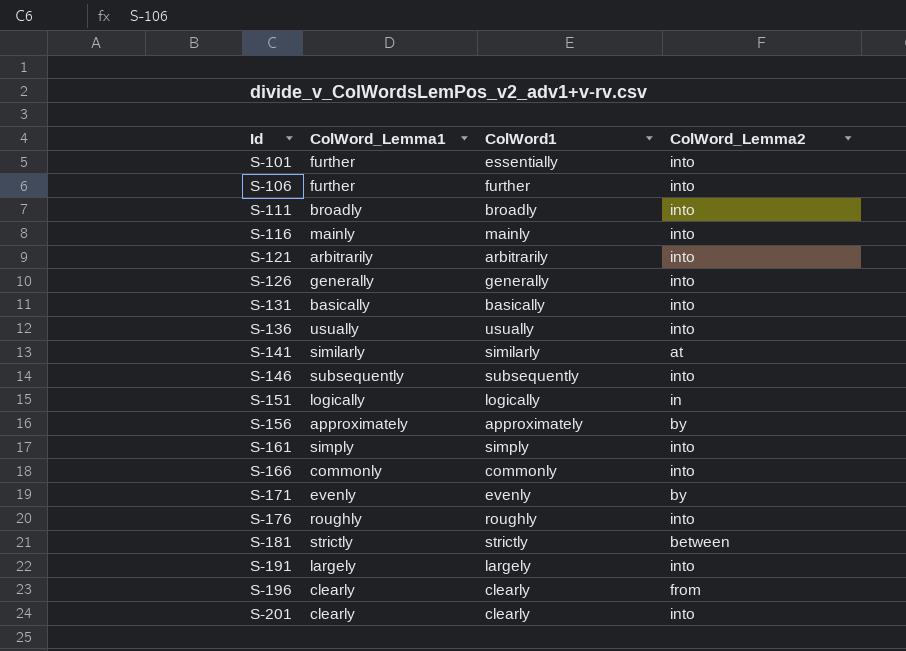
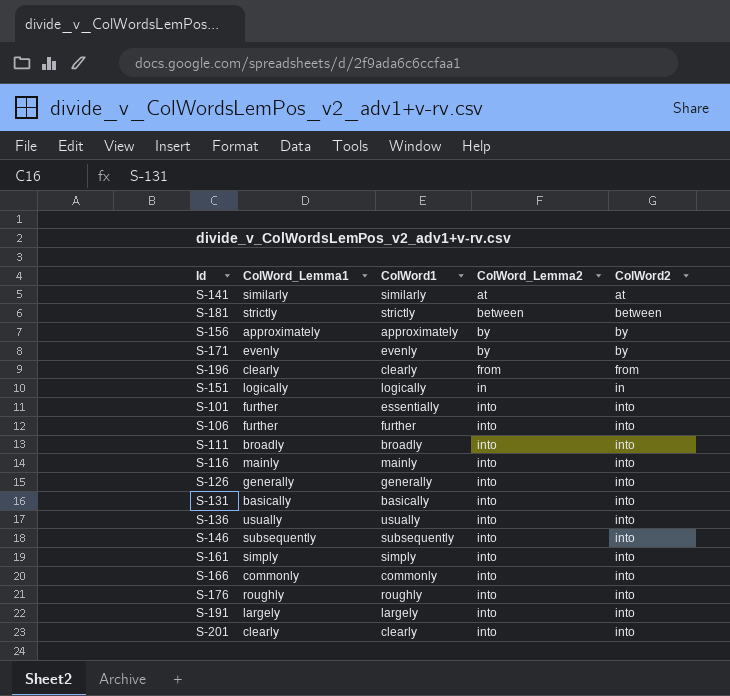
row order: Id ascending -> ColWord_Lemma2 ascending
column ColWord2 | position: none -> 5
row S-121: arbitrarily | arbitrarily | into -> none

